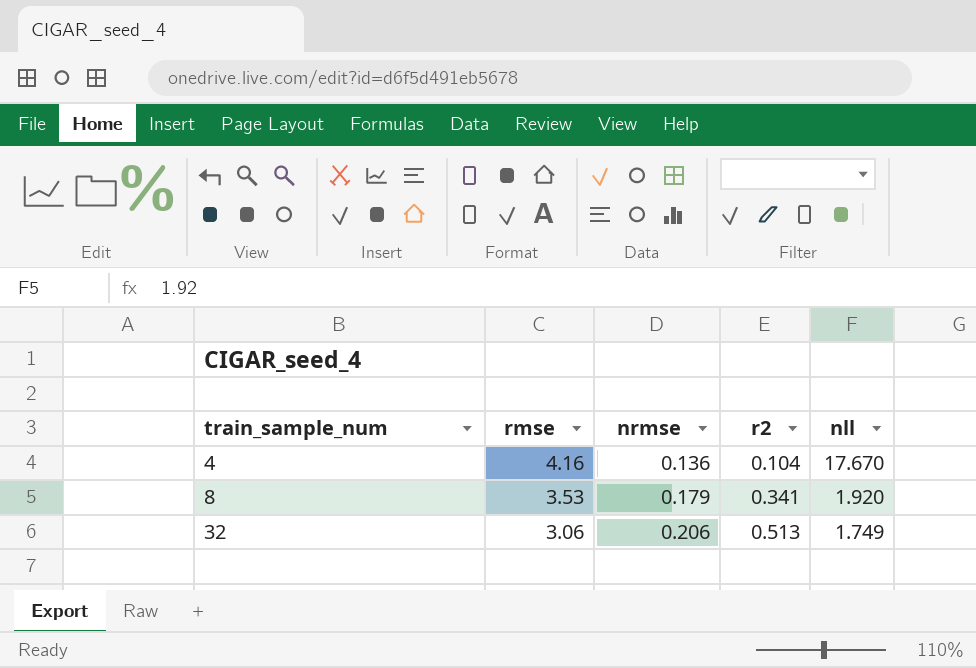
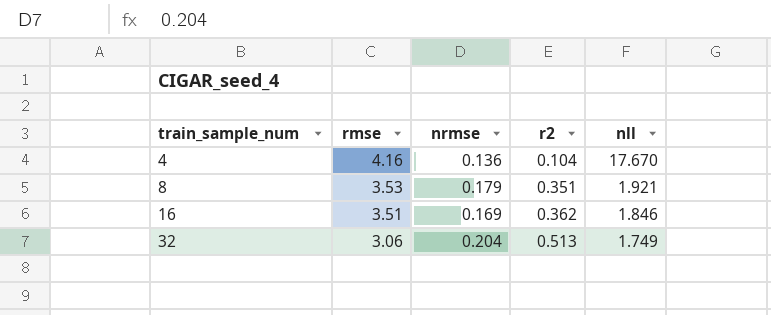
8 | r2: 0.341 -> 0.351
8 | nll: 1.920 -> 1.921
row 16: none -> 3.51 | 0.169 | 0.362 | 1.846
32 | nrmse: 0.206 -> 0.204

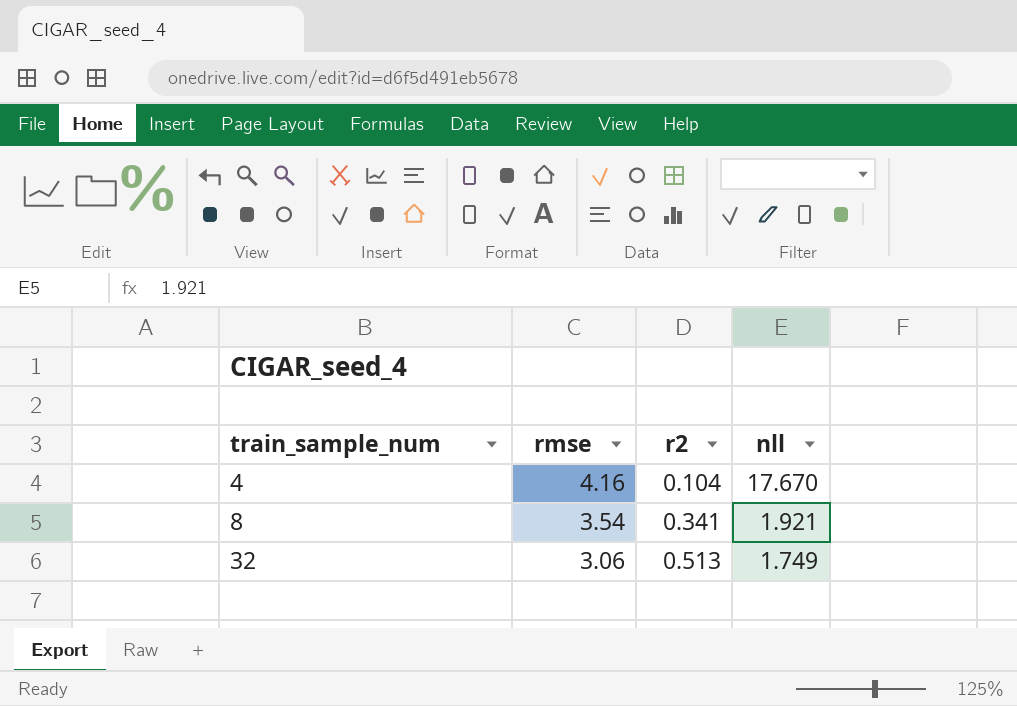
column nrmse | position: 3 -> none
row 16: 3.51 | 0.169 | 0.362 | 1.846 -> none
8 | rmse: 3.53 -> 3.54
8 | r2: 0.351 -> 0.341

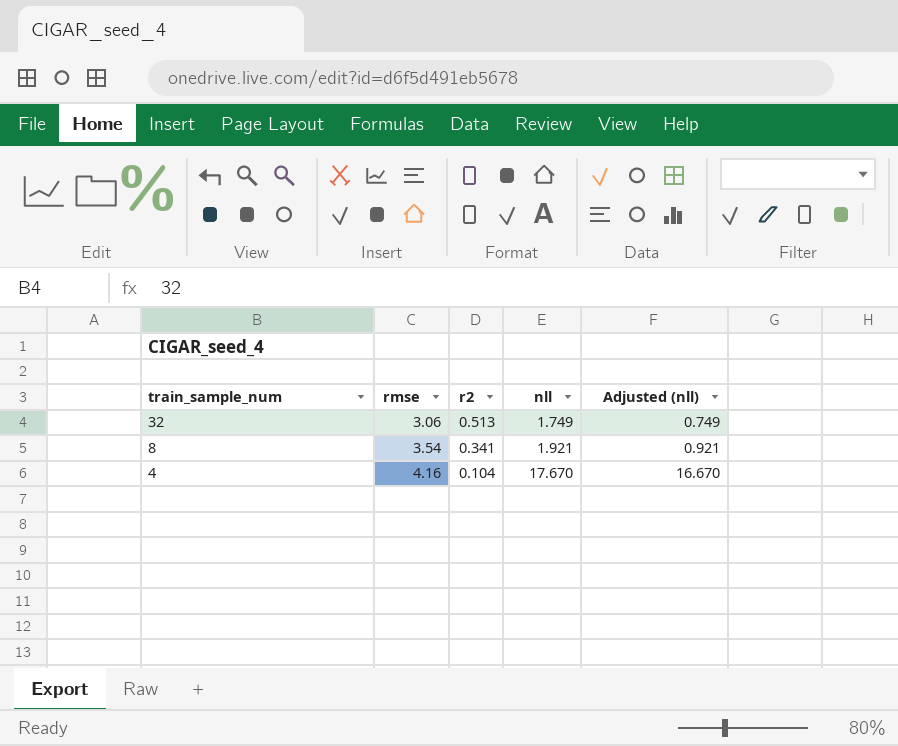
row order: train_sample_num ascending -> train_sample_num descending
column Adjusted (nll) | formula: none -> [nll] - 1

